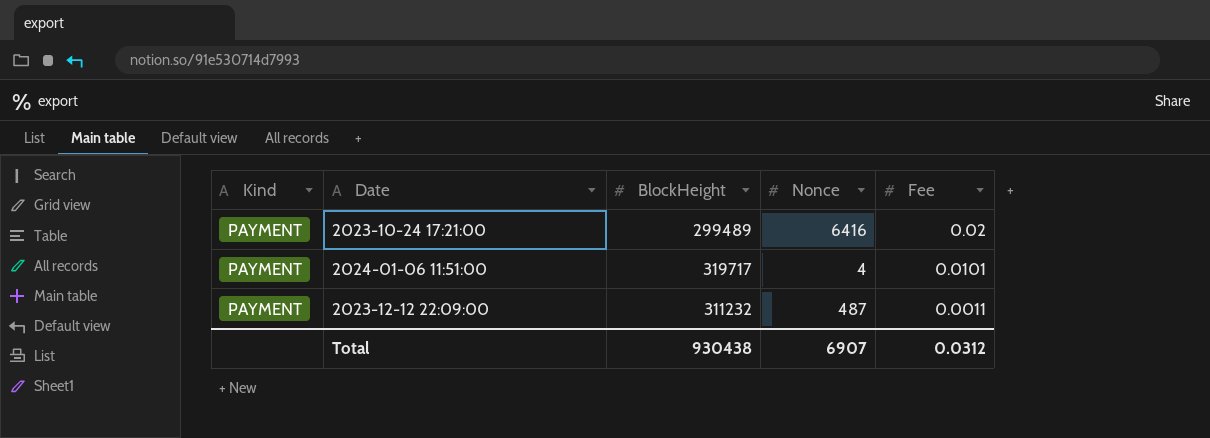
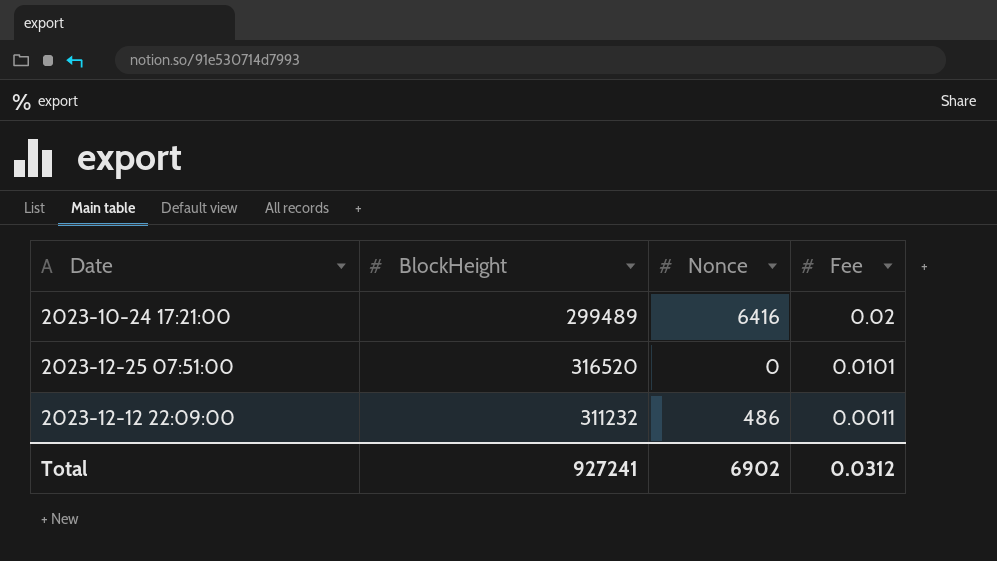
column Kind | position: 1 -> none
row 2024-01-06 11:51:00: PAYMENT | 319717 | 4 | 0.0101 -> none
row 2023-12-25 07:51:00: none -> 316520 | 0 | 0.0101
2023-12-12 22:09:00 | Nonce: 487 -> 486
Total | BlockHeight: 930438 -> 927241
Total | Nonce: 6907 -> 6902

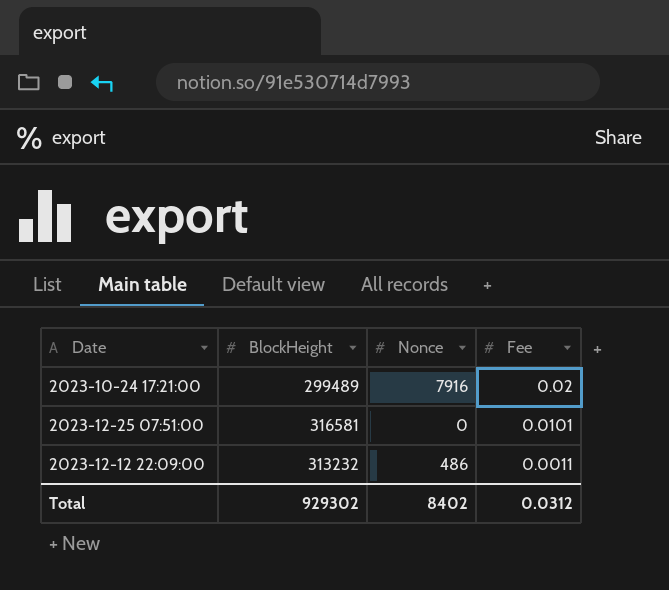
2023-10-24 17:21:00 | Nonce: 6416 -> 7916
2023-12-25 07:51:00 | BlockHeight: 316520 -> 316581
2023-12-12 22:09:00 | BlockHeight: 311232 -> 313232
Total | BlockHeight: 927241 -> 929302
Total | Nonce: 6902 -> 8402

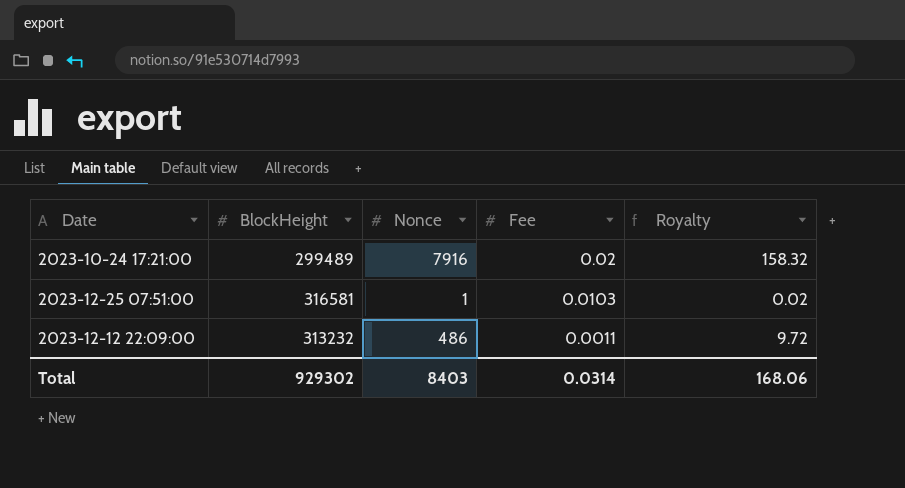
column Royalty | formula: none -> [Nonce] * 0.02
2023-12-25 07:51:00 | Nonce: 0 -> 1
2023-12-25 07:51:00 | Fee: 0.0101 -> 0.0103
Total | Nonce: 8402 -> 8403
Total | Fee: 0.0312 -> 0.0314

